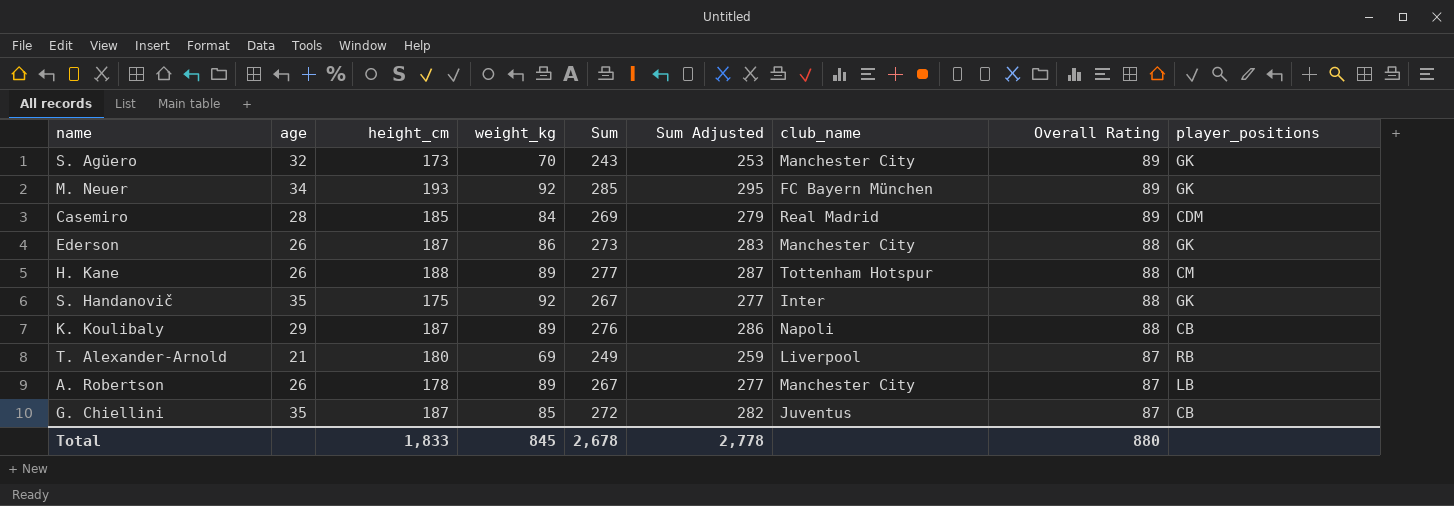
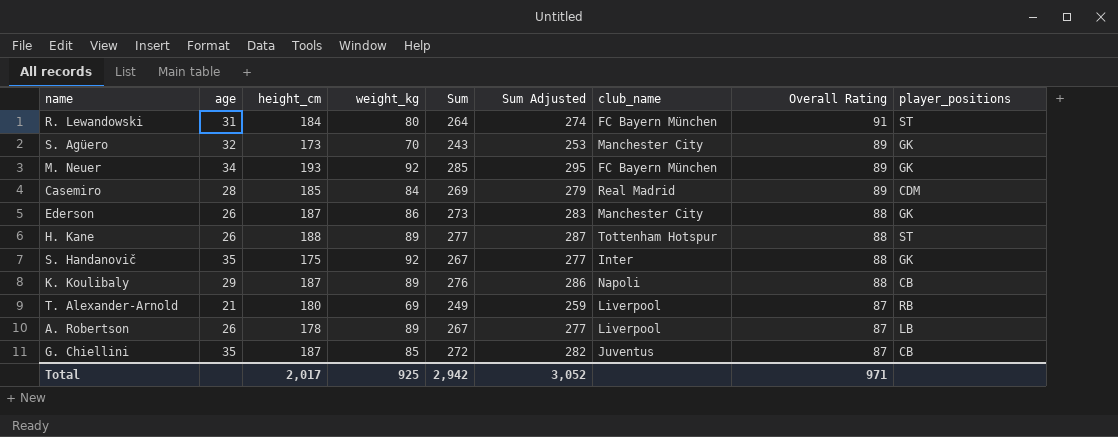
row R. Lewandowski: none -> 31 | 184 | 80 | 264 | 274 | FC Bayern München | 91 | ST
H. Kane | player_positions: CM -> ST
A. Robertson | club_name: Manchester City -> Liverpool
Total | height_cm: 1,833 -> 2,017
Total | weight_kg: 845 -> 925
Total | Sum: 2,678 -> 2,942
Total | Sum Adjusted: 2,778 -> 3,052
Total | Overall Rating: 880 -> 971

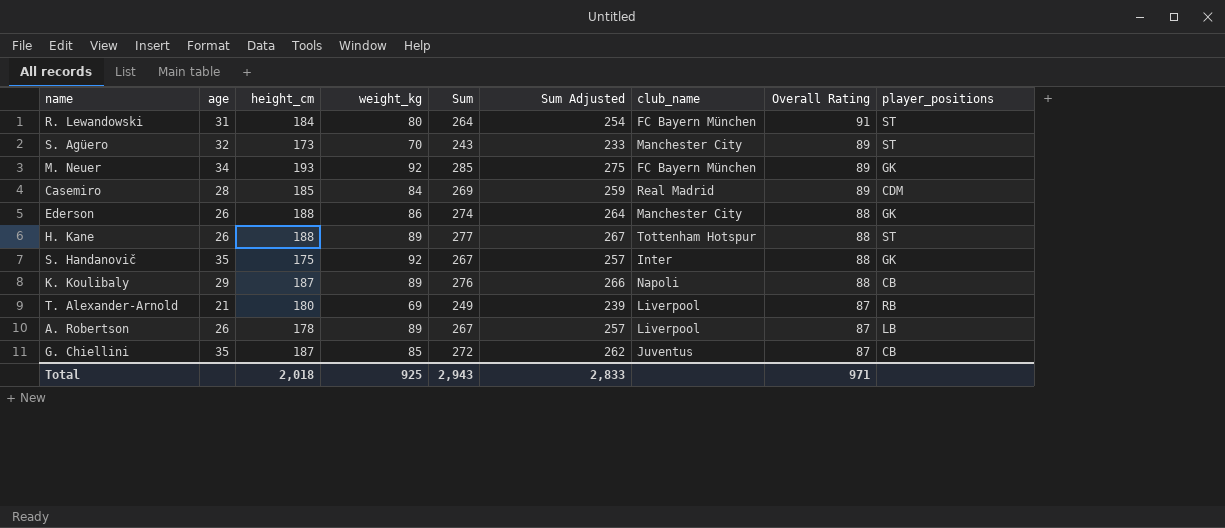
column Sum Adjusted | formula: [Sum] + 10 -> [Sum] - 10
S. Agüero | player_positions: GK -> ST
Ederson | height_cm: 187 -> 188
Ederson | Sum: 273 -> 274
Total | height_cm: 2,017 -> 2,018
Total | Sum: 2,942 -> 2,943
Total | Sum Adjusted: 3,052 -> 2,833

